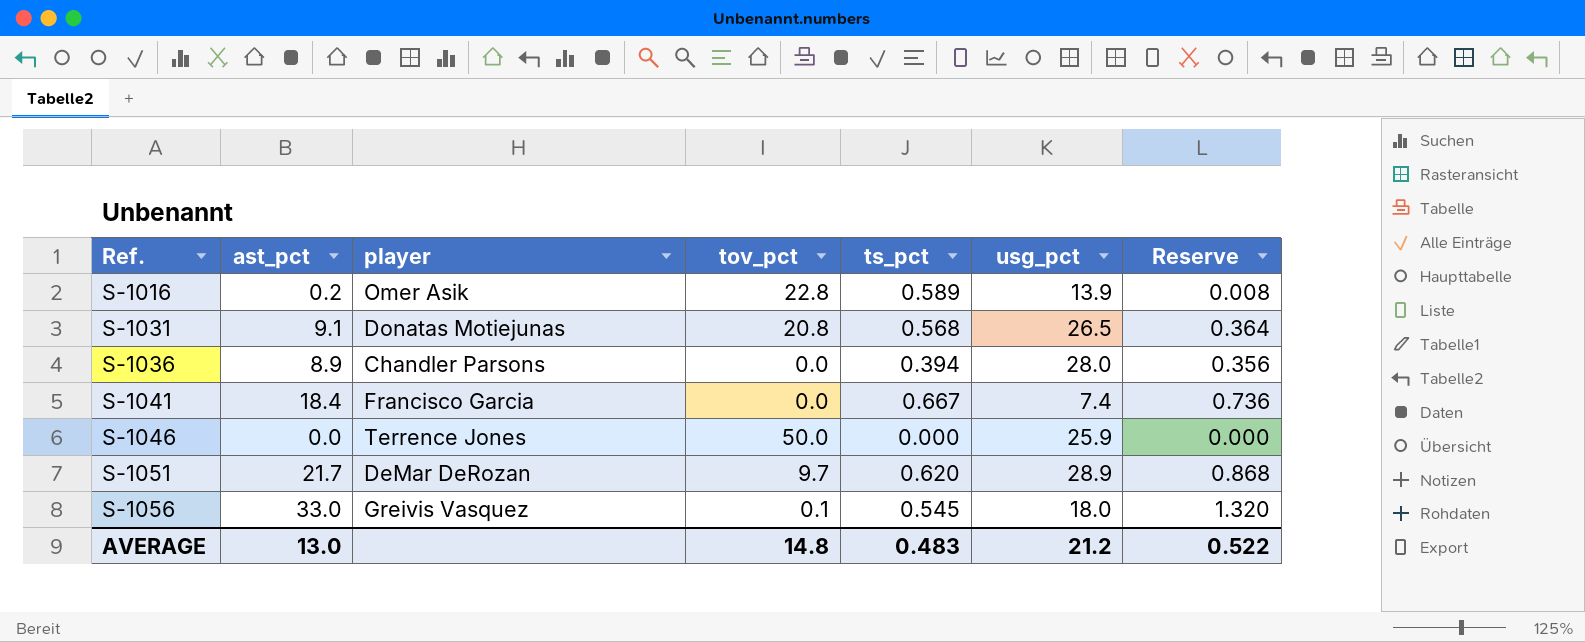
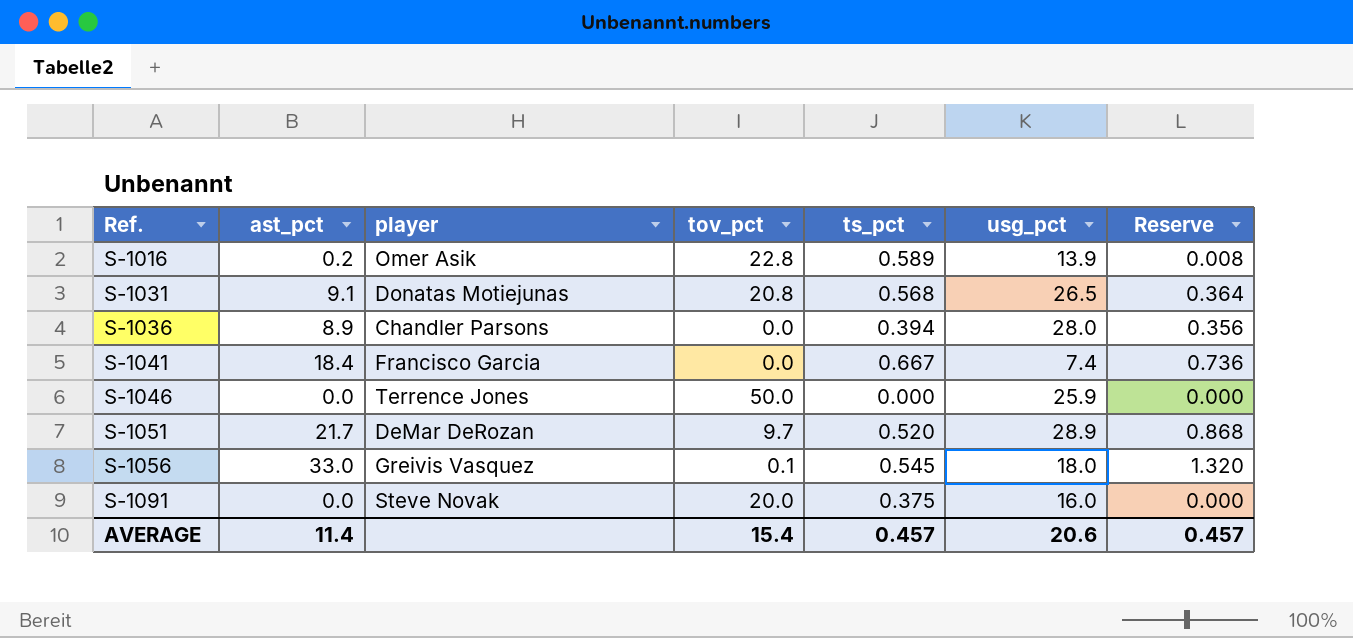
S-1051 | ts_pct: 0.620 -> 0.520
row S-1091: none -> 0.0 | Steve Novak | 20.0 | 0.375 | 16.0 | 0.000
AVERAGE | ast_pct: 13.0 -> 11.4
AVERAGE | tov_pct: 14.8 -> 15.4
AVERAGE | ts_pct: 0.483 -> 0.457
AVERAGE | usg_pct: 21.2 -> 20.6
AVERAGE | Reserve: 0.522 -> 0.457

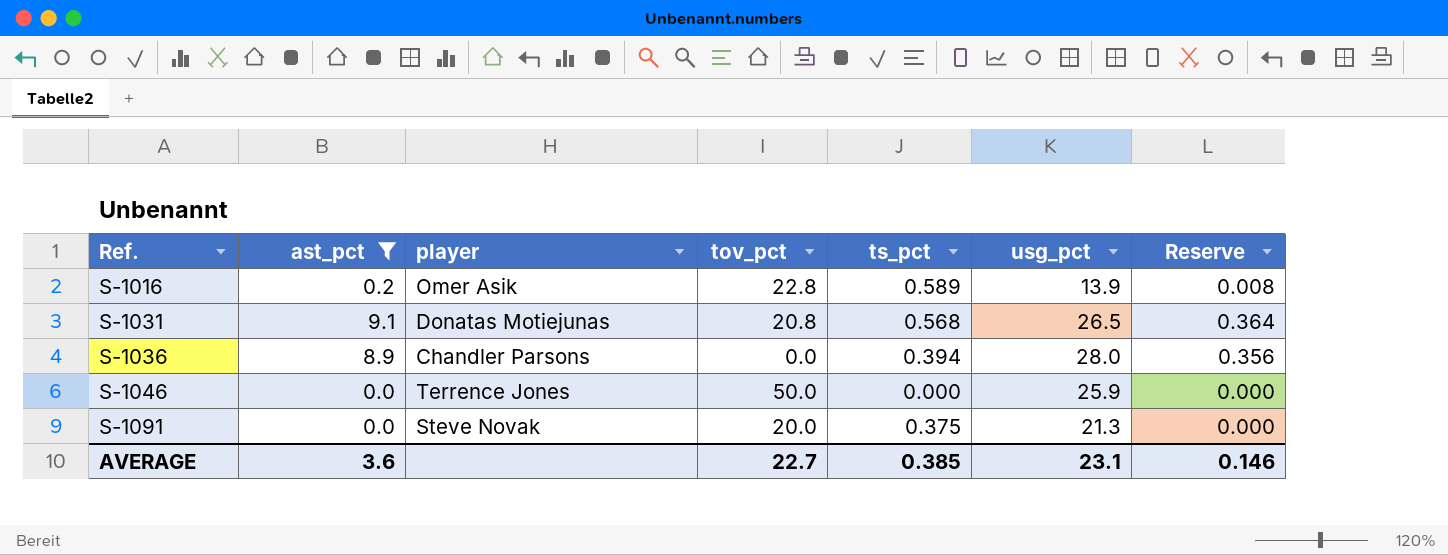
filter: none -> ast_pct <= 9.1
S-1091 | usg_pct: 16.0 -> 21.3
AVERAGE | ast_pct: 11.4 -> 3.6
AVERAGE | tov_pct: 15.4 -> 22.7
AVERAGE | ts_pct: 0.457 -> 0.385
AVERAGE | usg_pct: 20.6 -> 23.1
AVERAGE | Reserve: 0.457 -> 0.146

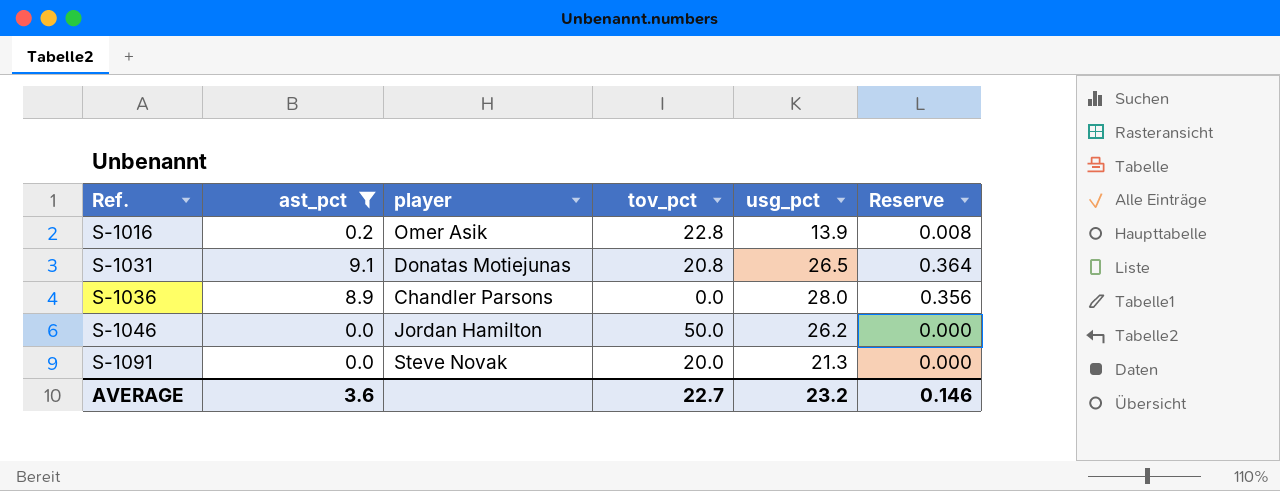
column ts_pct | position: 5 -> none
S-1046 | player: Terrence Jones -> Jordan Hamilton
S-1046 | usg_pct: 25.9 -> 26.2
AVERAGE | usg_pct: 23.1 -> 23.2

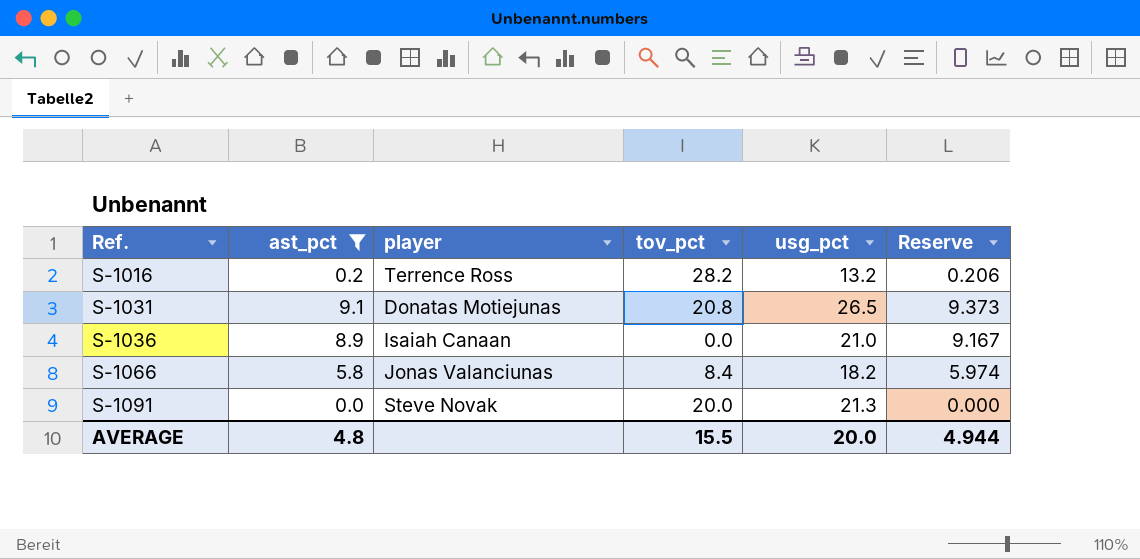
column Reserve | formula: [ast_pct] * 0.04 -> [ast_pct] * 1.03
row S-1046: 0.0 | Jordan Hamilton | 50.0 | 26.2 | 0.000 -> none
S-1016 | player: Omer Asik -> Terrence Ross
S-1016 | tov_pct: 22.8 -> 28.2
S-1016 | usg_pct: 13.9 -> 13.2
S-1036 | player: Chandler Parsons -> Isaiah Canaan
S-1036 | usg_pct: 28.0 -> 21.0
row S-1066: none -> 5.8 | Jonas Valanciunas | 8.4 | 18.2 | 5.974
AVERAGE | ast_pct: 3.6 -> 4.8
AVERAGE | tov_pct: 22.7 -> 15.5
AVERAGE | usg_pct: 23.2 -> 20.0
AVERAGE | Reserve: 0.146 -> 4.944

